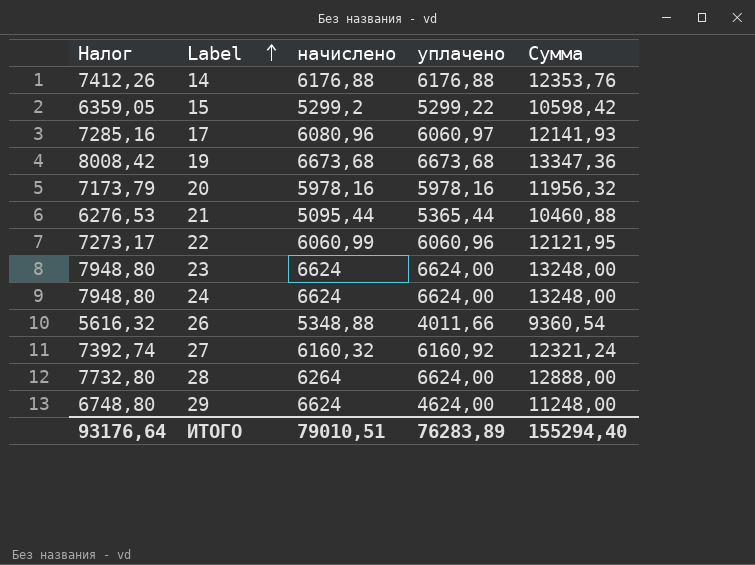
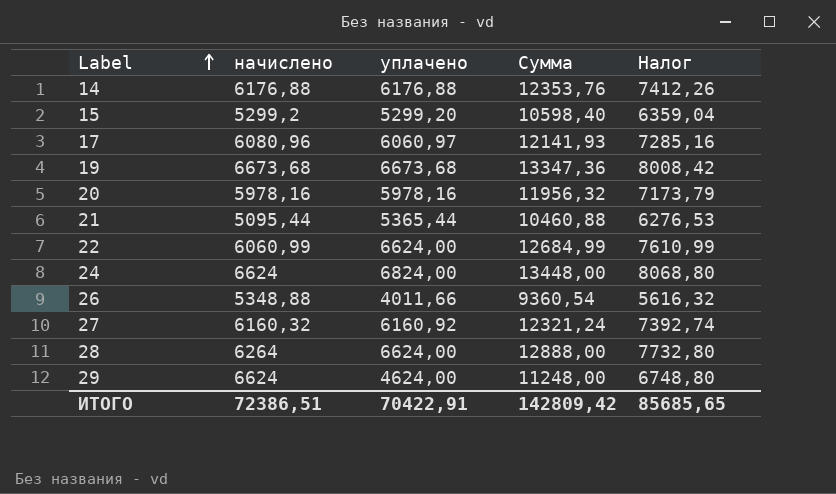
column Налог | position: 1 -> 5
row 23: 7948,80 | 6624 | 6624,00 | 13248,00 -> none
15 | уплачено: 5299,22 -> 5299,20
15 | Сумма: 10598,42 -> 10598,40
15 | Налог: 6359,05 -> 6359,04
22 | уплачено: 6060,96 -> 6624,00
22 | Сумма: 12121,95 -> 12684,99
22 | Налог: 7273,17 -> 7610,99
24 | уплачено: 6624,00 -> 6824,00
24 | Сумма: 13248,00 -> 13448,00
24 | Налог: 7948,80 -> 8068,80
ИТОГО | начислено: 79010,51 -> 72386,51
ИТОГО | уплачено: 76283,89 -> 70422,91
ИТОГО | Сумма: 155294,40 -> 142809,42
ИТОГО | Налог: 93176,64 -> 85685,65

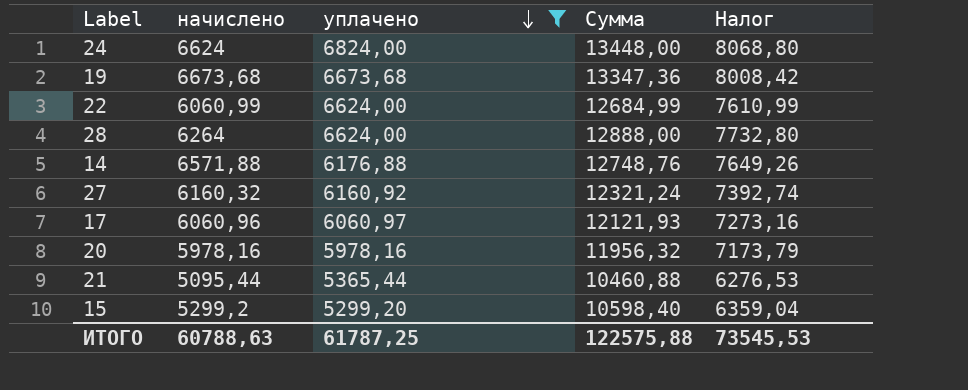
filter: none -> уплачено >= 5299,20
row order: Label ascending -> уплачено descending
14 | начислено: 6176,88 -> 6571,88
14 | Сумма: 12353,76 -> 12748,76
14 | Налог: 7412,26 -> 7649,26
17 | начислено: 6080,96 -> 6060,96
17 | Сумма: 12141,93 -> 12121,93
17 | Налог: 7285,16 -> 7273,16
ИТОГО | начислено: 72386,51 -> 60788,63
ИТОГО | уплачено: 70422,91 -> 61787,25
ИТОГО | Сумма: 142809,42 -> 122575,88
ИТОГО | Налог: 85685,65 -> 73545,53

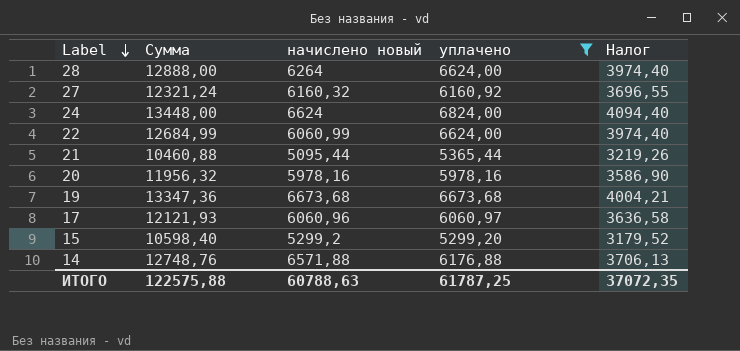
row order: уплачено descending -> Label descending
column Сумма | position: 4 -> 2
column name: начислено -> начислено новый
column Налог | formula: [Сумма] * 0,6 -> [уплачено] * 0,6
ИТОГО | Налог: 73545,53 -> 37072,35

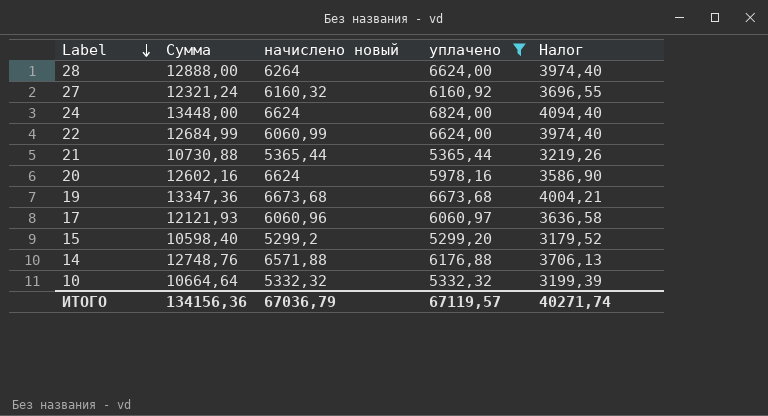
21 | Сумма: 10460,88 -> 10730,88
21 | начислено новый: 5095,44 -> 5365,44
20 | Сумма: 11956,32 -> 12602,16
20 | начислено новый: 5978,16 -> 6624
row 10: none -> 10664,64 | 5332,32 | 5332,32 | 3199,39
ИТОГО | Сумма: 122575,88 -> 134156,36
ИТОГО | начислено новый: 60788,63 -> 67036,79
ИТОГО | уплачено: 61787,25 -> 67119,57
ИТОГО | Налог: 37072,35 -> 40271,74

